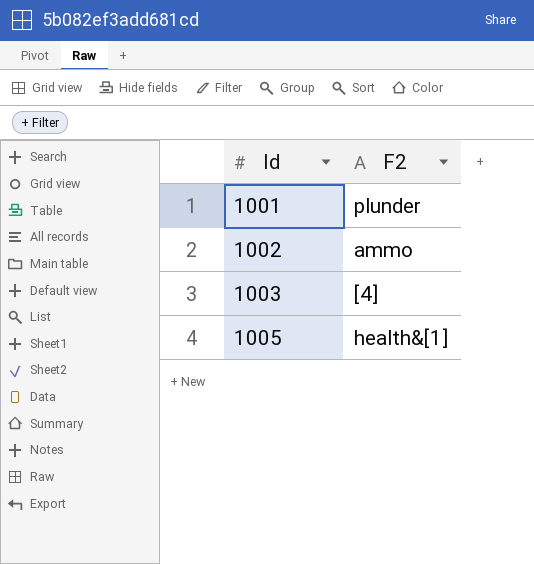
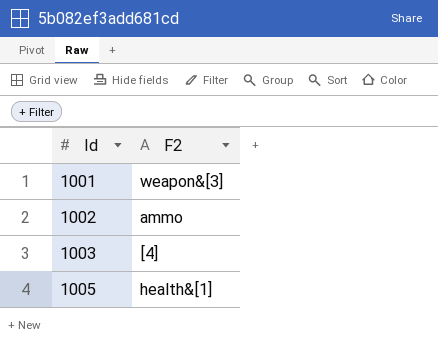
1001 | F2: plunder -> weapon&[3]

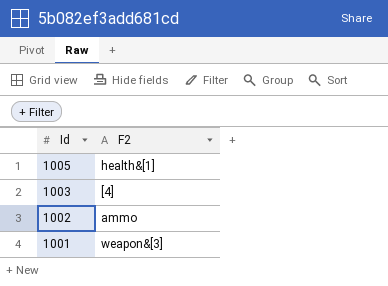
row order: Id ascending -> Id descending

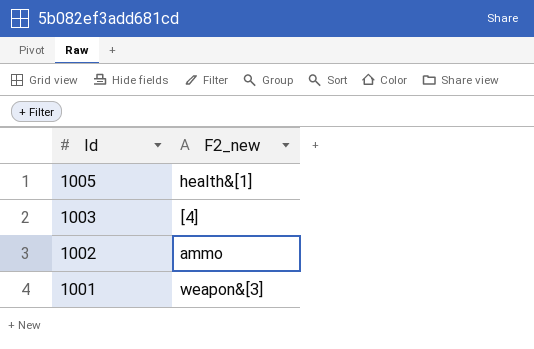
column name: F2 -> F2_new

